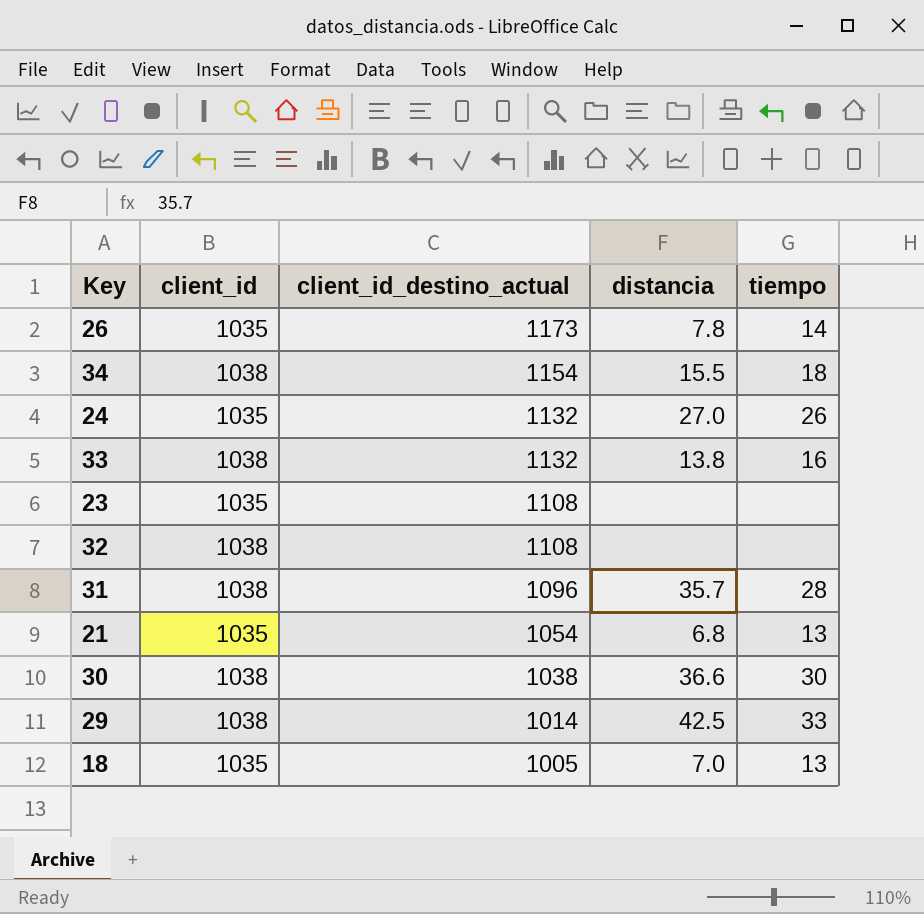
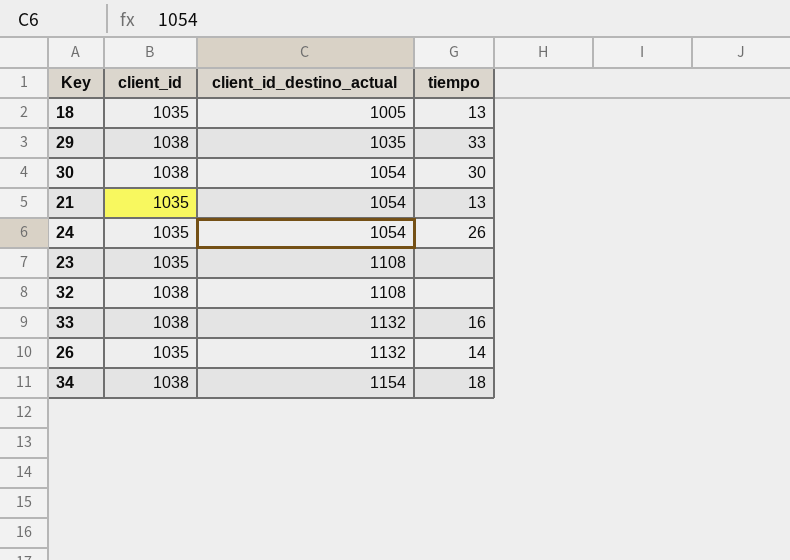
row order: client_id_destino_actual descending -> client_id_destino_actual ascending
column distancia | position: 4 -> none
row 31: 1038 | 1096 | 35.7 | 28 -> none
29 | client_id_destino_actual: 1014 -> 1035
30 | client_id_destino_actual: 1038 -> 1054
24 | client_id_destino_actual: 1132 -> 1054
26 | client_id_destino_actual: 1173 -> 1132

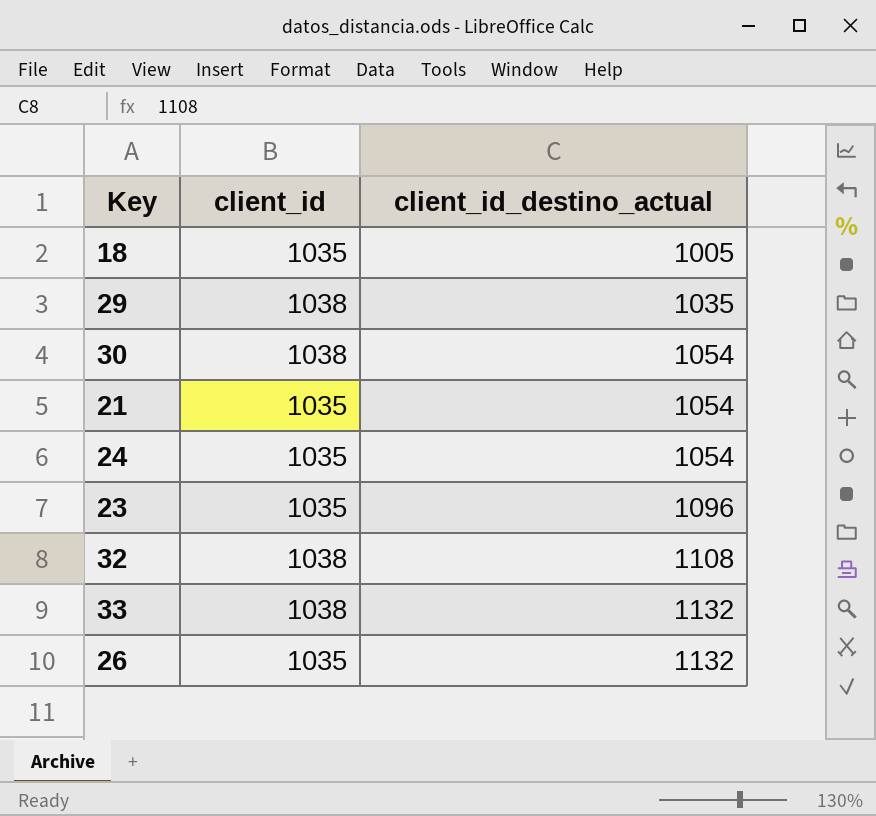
column tiempo | position: 4 -> none
row 34: 1038 | 1154 | 18 -> none
23 | client_id_destino_actual: 1108 -> 1096

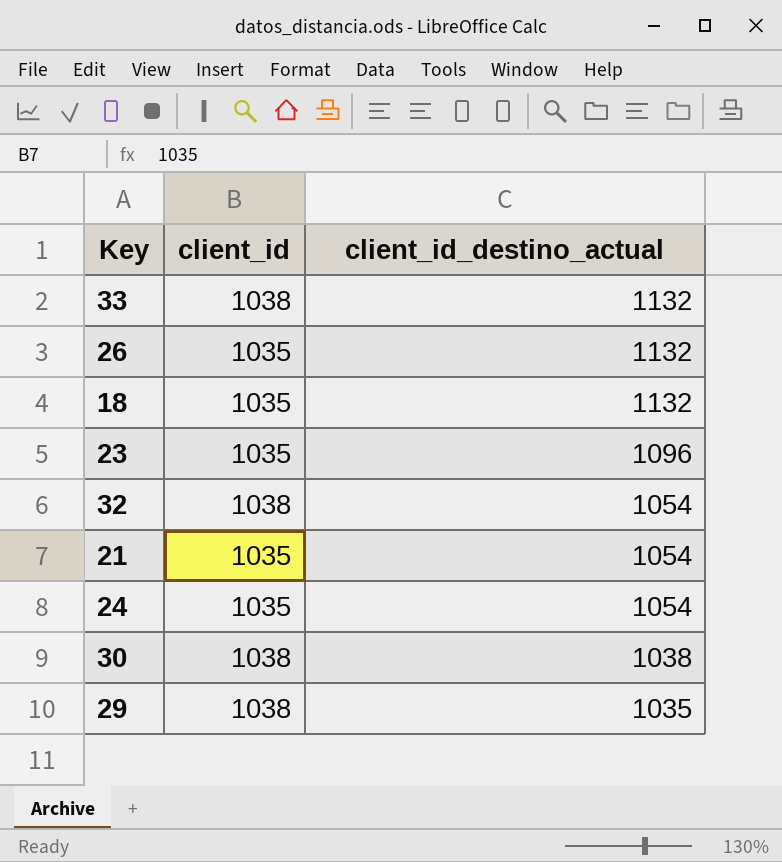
row order: client_id_destino_actual ascending -> client_id_destino_actual descending
18 | client_id_destino_actual: 1005 -> 1132
32 | client_id_destino_actual: 1108 -> 1054
30 | client_id_destino_actual: 1054 -> 1038

